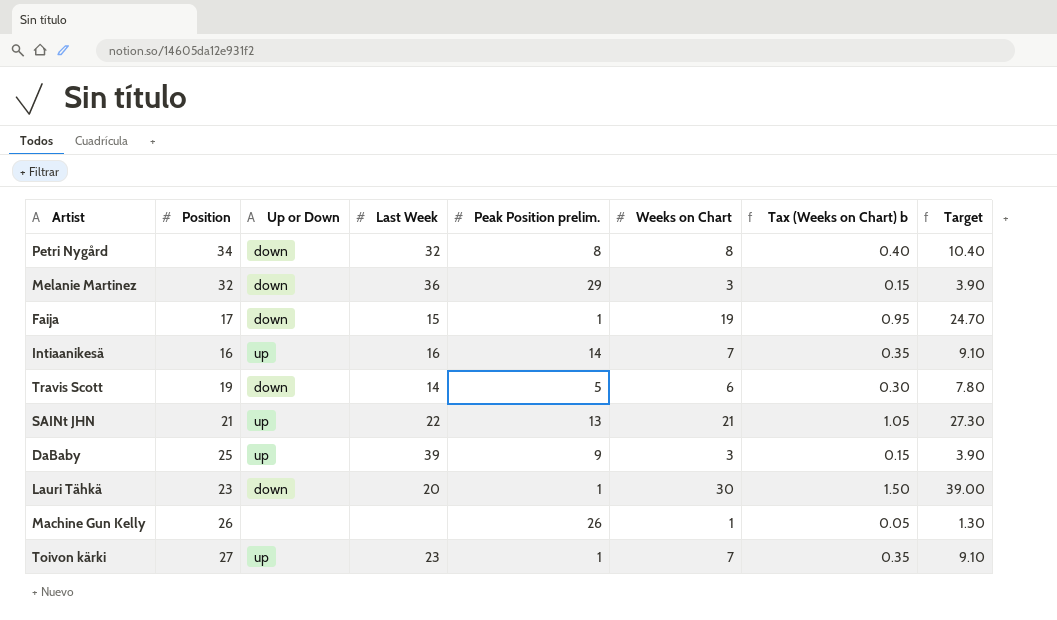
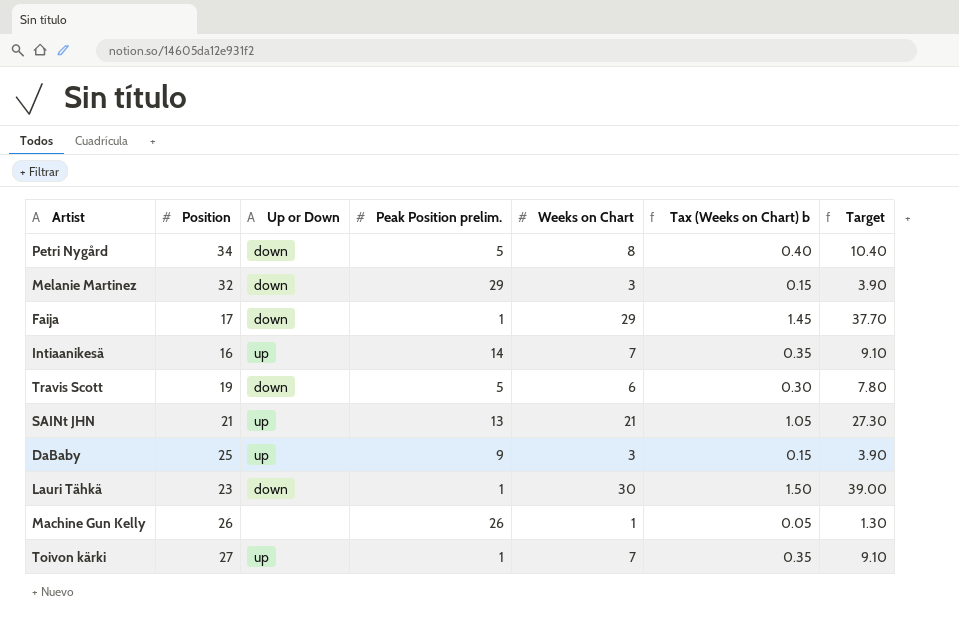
column Last Week | position: 4 -> none
Petri Nygård | Peak Position prelim.: 8 -> 5
Faija | Weeks on Chart: 19 -> 29
Faija | Tax (Weeks on Chart) b: 0.95 -> 1.45
Faija | Target: 24.70 -> 37.70

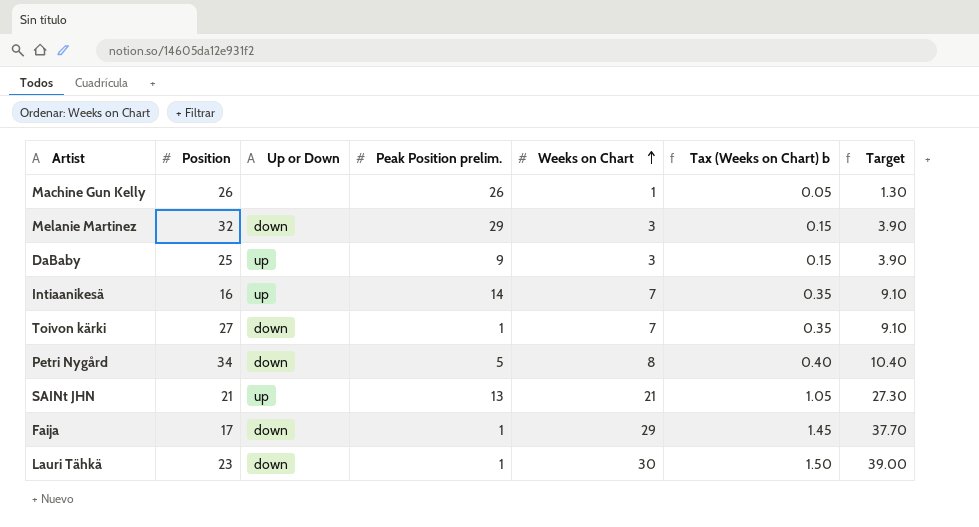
row order: none -> Weeks on Chart ascending
row Travis Scott: 19 | down | 5 | 6 | 0.30 | 7.80 -> none
Toivon kärki | Up or Down: up -> down

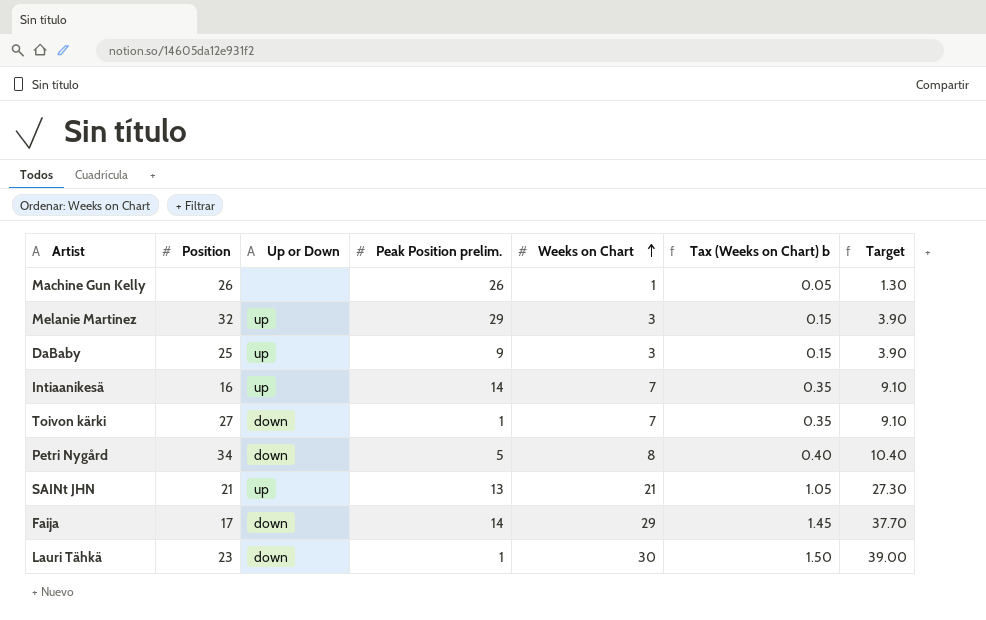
Melanie Martinez | Up or Down: down -> up
Faija | Peak Position prelim.: 1 -> 14

